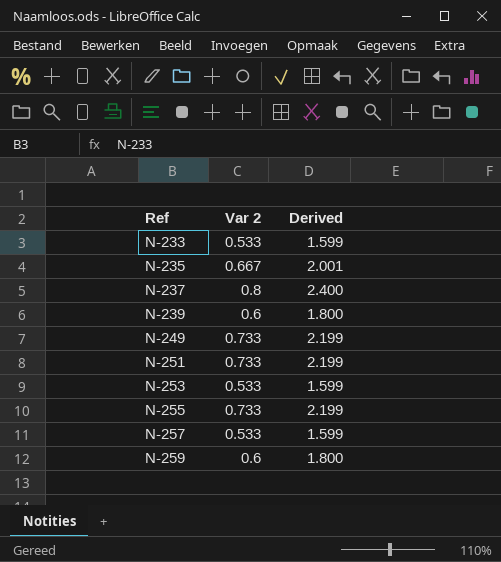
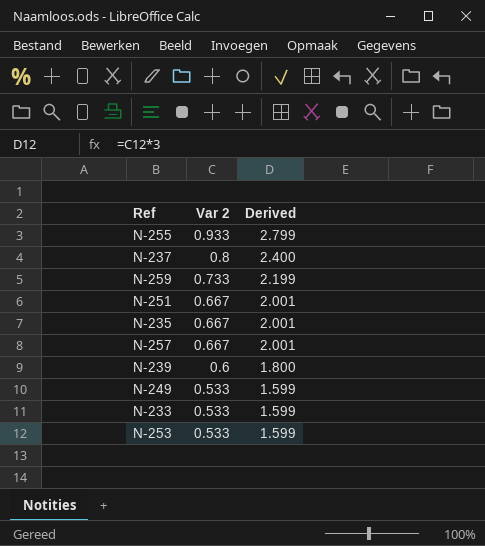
row order: Ref ascending -> Var 2 descending
N-255 | Var 2: 0.733 -> 0.933
N-255 | Derived: 2.199 -> 2.799
N-259 | Var 2: 0.6 -> 0.733
N-259 | Derived: 1.800 -> 2.199
N-251 | Var 2: 0.733 -> 0.667
N-251 | Derived: 2.199 -> 2.001
N-257 | Var 2: 0.533 -> 0.667
N-257 | Derived: 1.599 -> 2.001
N-249 | Var 2: 0.733 -> 0.533
N-249 | Derived: 2.199 -> 1.599

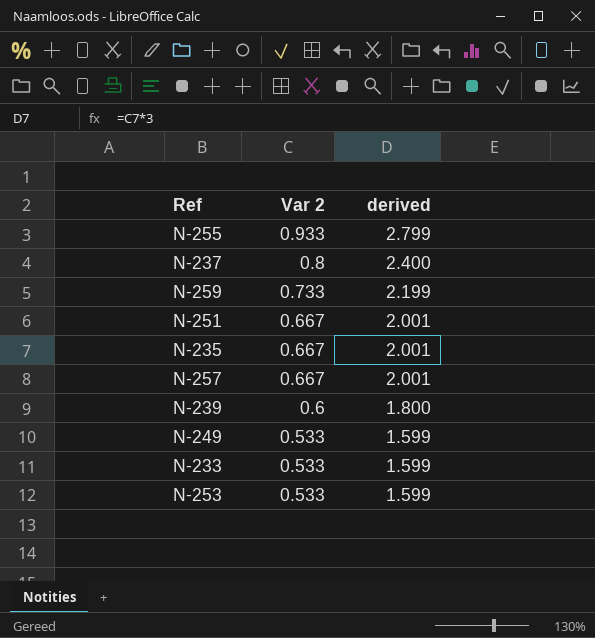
column name: Derived -> derived

